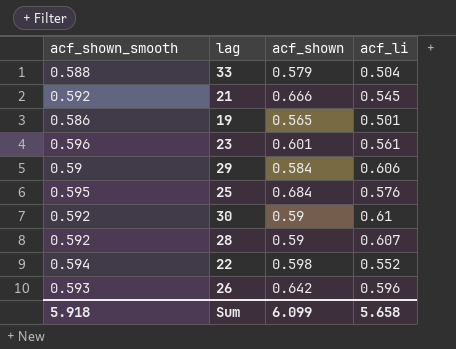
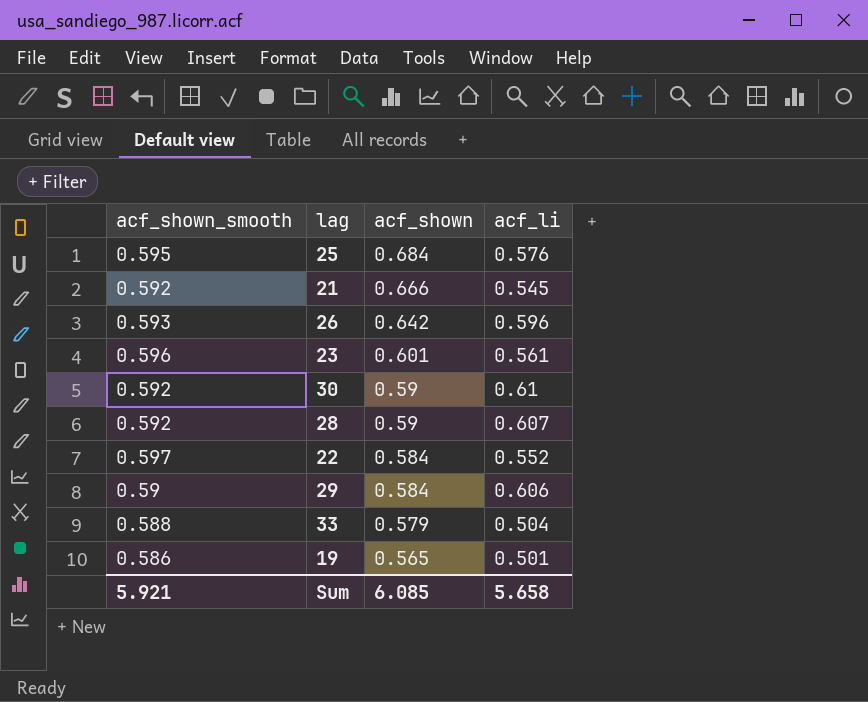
row order: none -> acf_shown descending
22 | acf_shown_smooth: 0.594 -> 0.597
22 | acf_shown: 0.598 -> 0.584
Sum | acf_shown_smooth: 5.918 -> 5.921
Sum | acf_shown: 6.099 -> 6.085

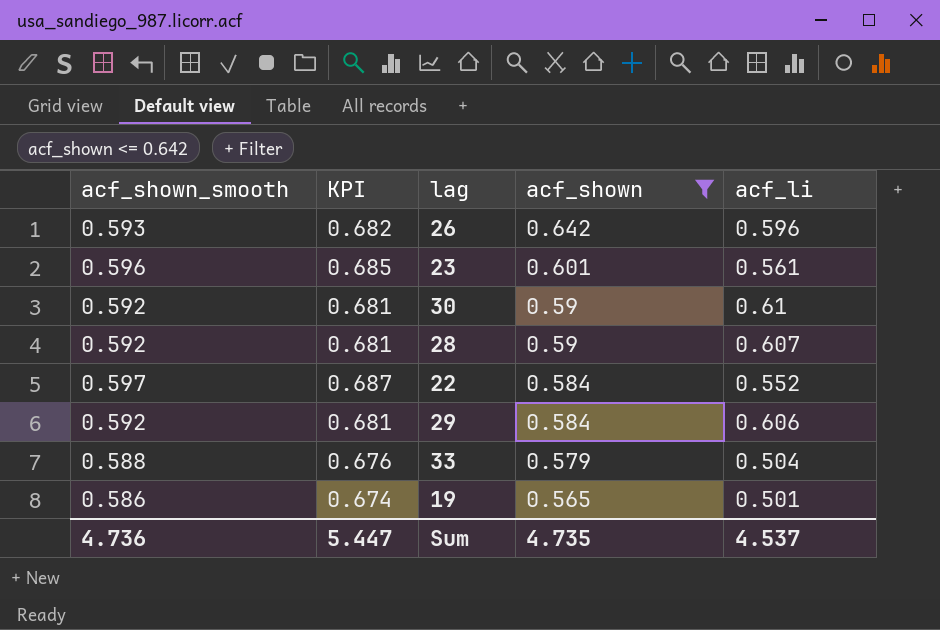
filter: none -> acf_shown <= 0.642
column KPI | formula: none -> [acf_shown_smooth] * 1.15
29 | acf_shown_smooth: 0.59 -> 0.592
Sum | acf_shown_smooth: 5.921 -> 4.736
Sum | acf_shown: 6.085 -> 4.735
Sum | acf_li: 5.658 -> 4.537

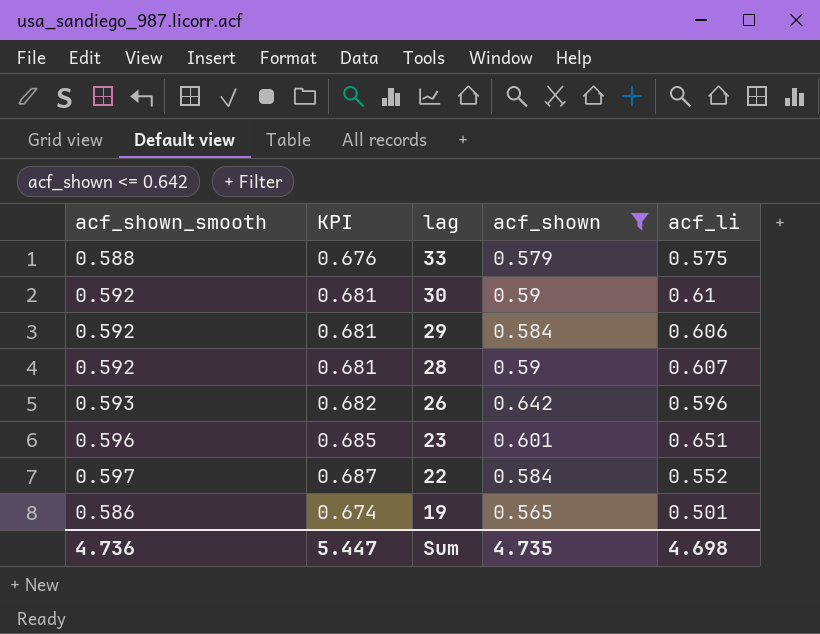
row order: acf_shown descending -> lag descending
33 | acf_li: 0.504 -> 0.575
23 | acf_li: 0.561 -> 0.651
Sum | acf_li: 4.537 -> 4.698

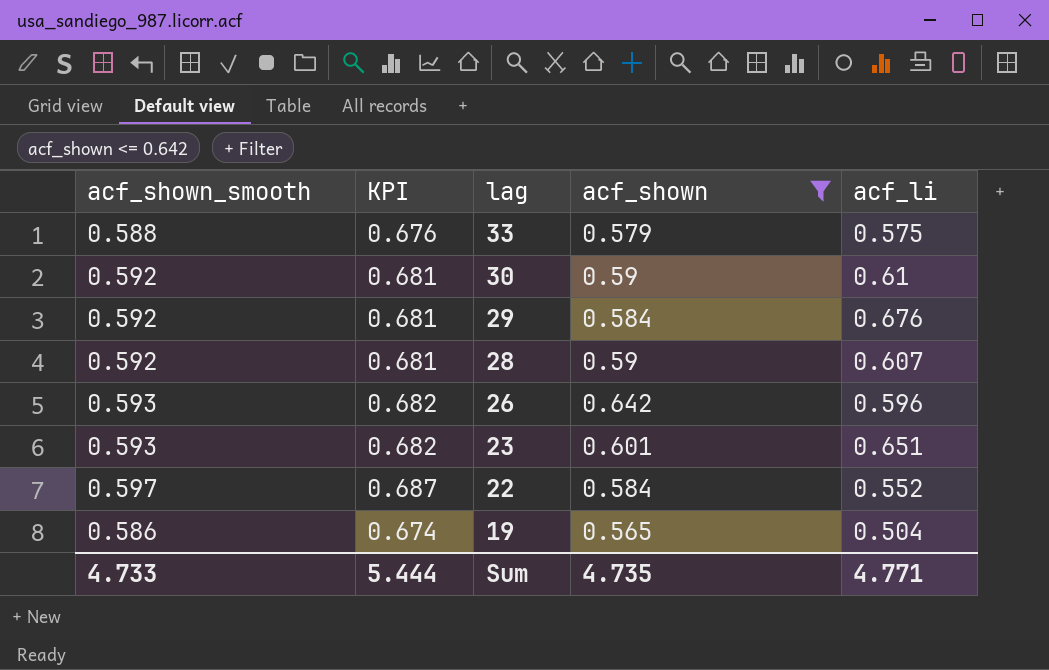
29 | acf_li: 0.606 -> 0.676
23 | acf_shown_smooth: 0.596 -> 0.593
23 | KPI: 0.685 -> 0.682
19 | acf_li: 0.501 -> 0.504
Sum | acf_shown_smooth: 4.736 -> 4.733
Sum | KPI: 5.447 -> 5.444
Sum | acf_li: 4.698 -> 4.771

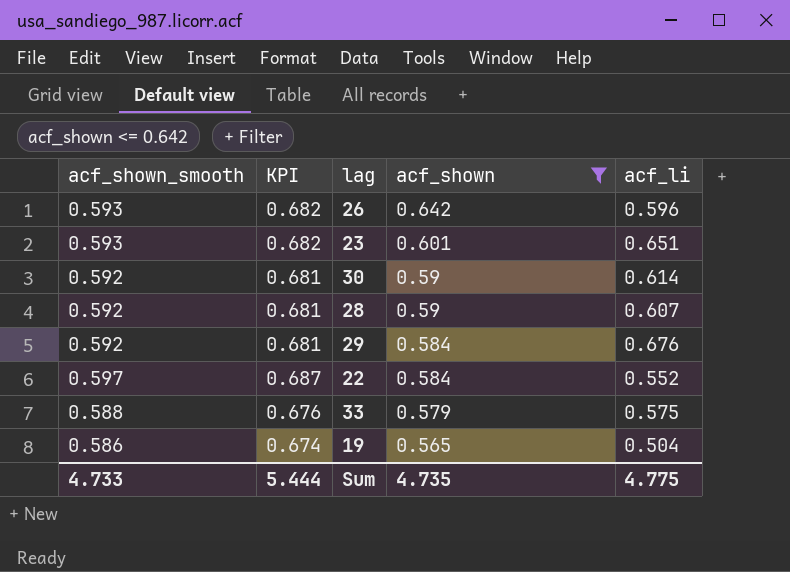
row order: lag descending -> acf_shown descending
30 | acf_li: 0.61 -> 0.614
Sum | acf_li: 4.771 -> 4.775

